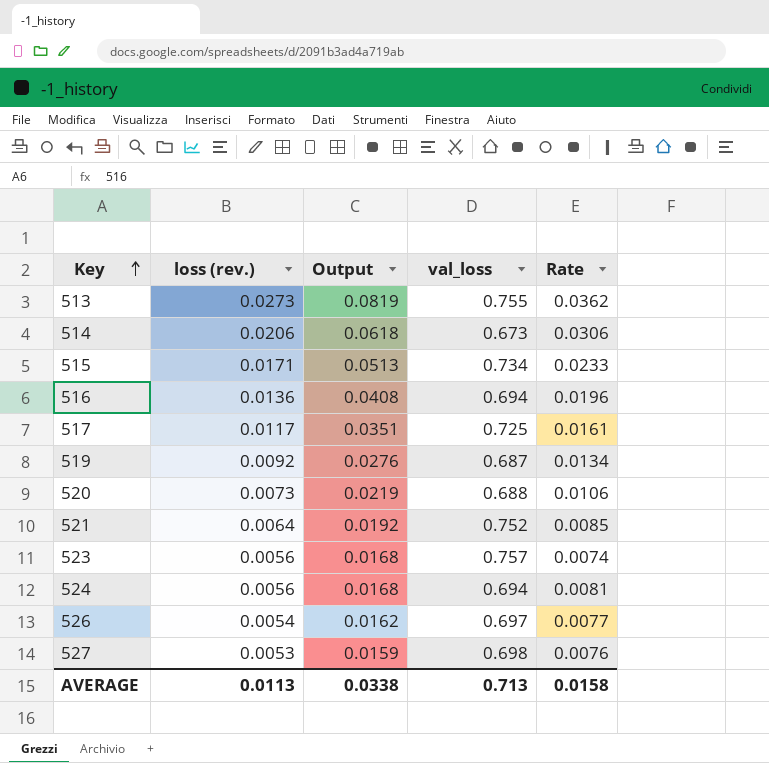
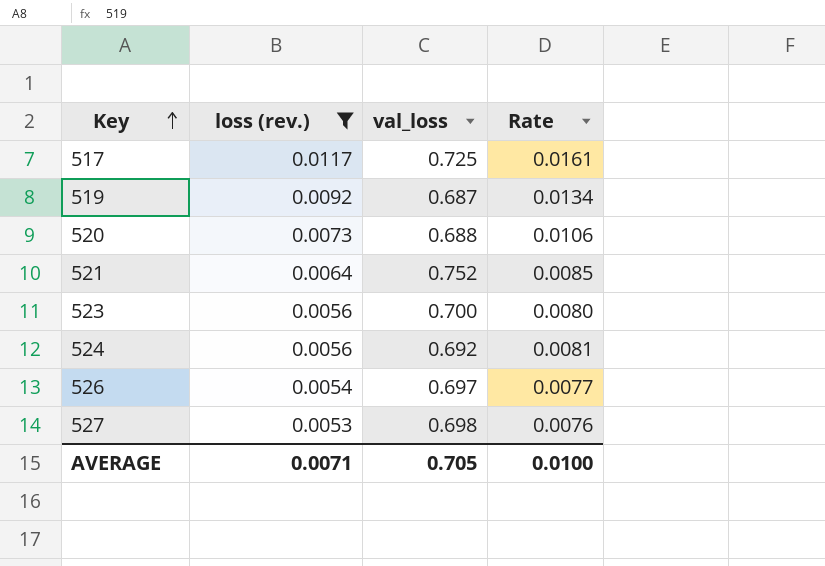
filter: none -> loss (rev.) <= 0.0117
column Output | formula: [loss (rev.)] * 3 -> none
523 | val_loss: 0.757 -> 0.700
523 | Rate: 0.0074 -> 0.0080
524 | val_loss: 0.694 -> 0.692
AVERAGE | loss (rev.): 0.0113 -> 0.0071
AVERAGE | val_loss: 0.713 -> 0.705
AVERAGE | Rate: 0.0158 -> 0.0100

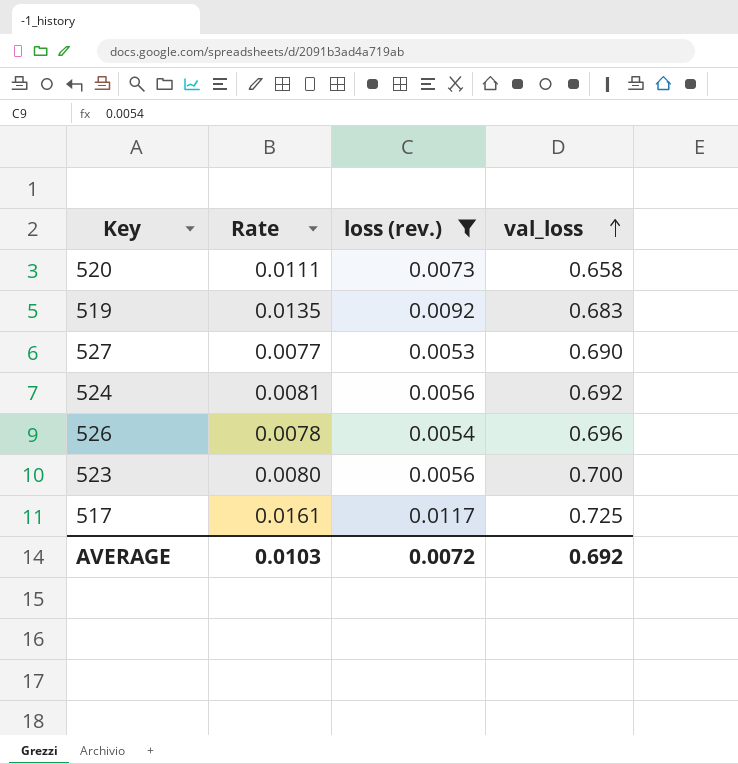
row order: Key ascending -> val_loss ascending
column Rate | position: 4 -> 2
row 521: 0.0064 | 0.752 | 0.0085 -> none
520 | Rate: 0.0106 -> 0.0111
520 | val_loss: 0.688 -> 0.658
519 | Rate: 0.0134 -> 0.0135
519 | val_loss: 0.687 -> 0.683
527 | Rate: 0.0076 -> 0.0077
527 | val_loss: 0.698 -> 0.690
526 | Rate: 0.0077 -> 0.0078
526 | val_loss: 0.697 -> 0.696
AVERAGE | Rate: 0.0100 -> 0.0103
AVERAGE | loss (rev.): 0.0071 -> 0.0072
AVERAGE | val_loss: 0.705 -> 0.692

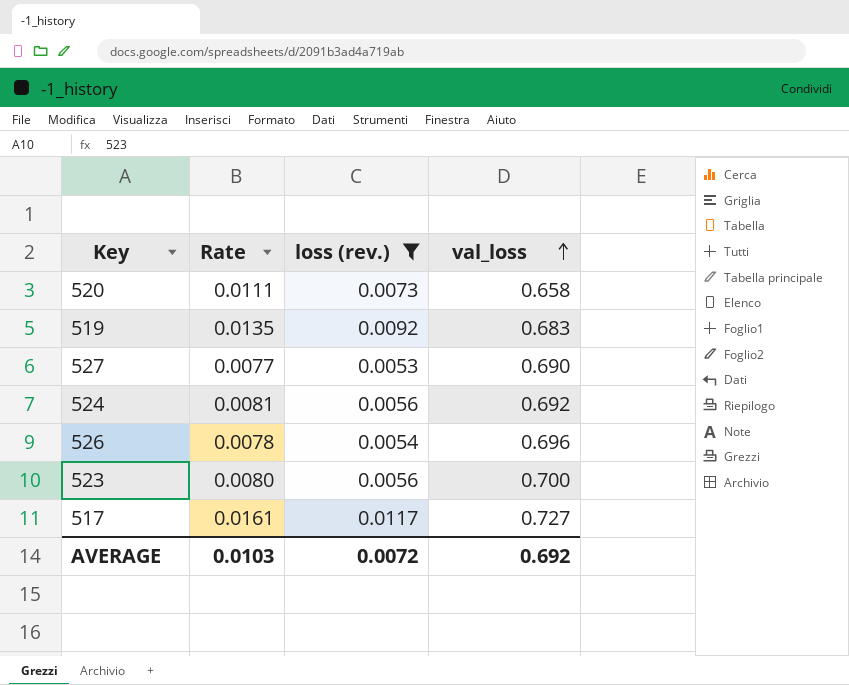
517 | val_loss: 0.725 -> 0.727

